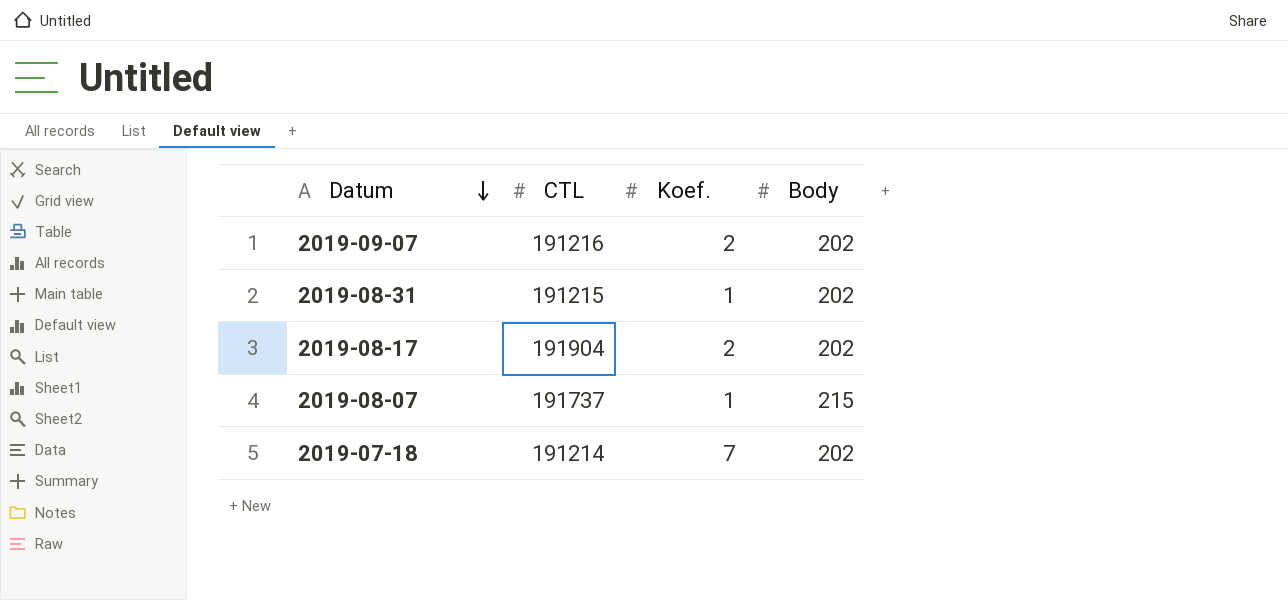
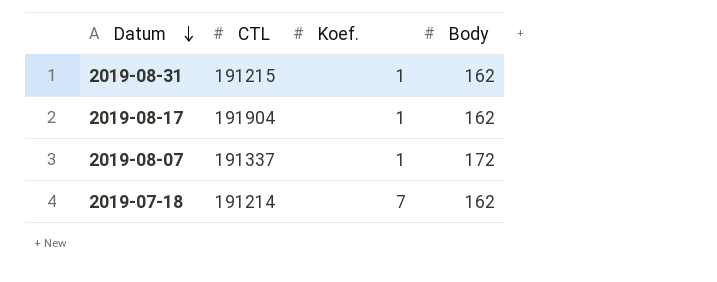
row 2019-09-07: 191216 | 2 | 202 -> none
2019-08-31 | Body: 202 -> 162
2019-08-17 | Koef.: 2 -> 1
2019-08-17 | Body: 202 -> 162
2019-08-07 | CTL: 191737 -> 191337
2019-08-07 | Body: 215 -> 172
2019-07-18 | Body: 202 -> 162

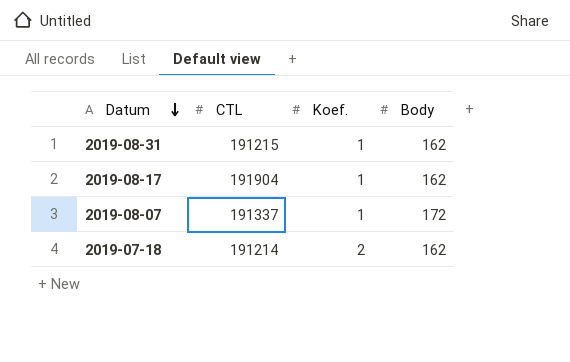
2019-07-18 | Koef.: 7 -> 2

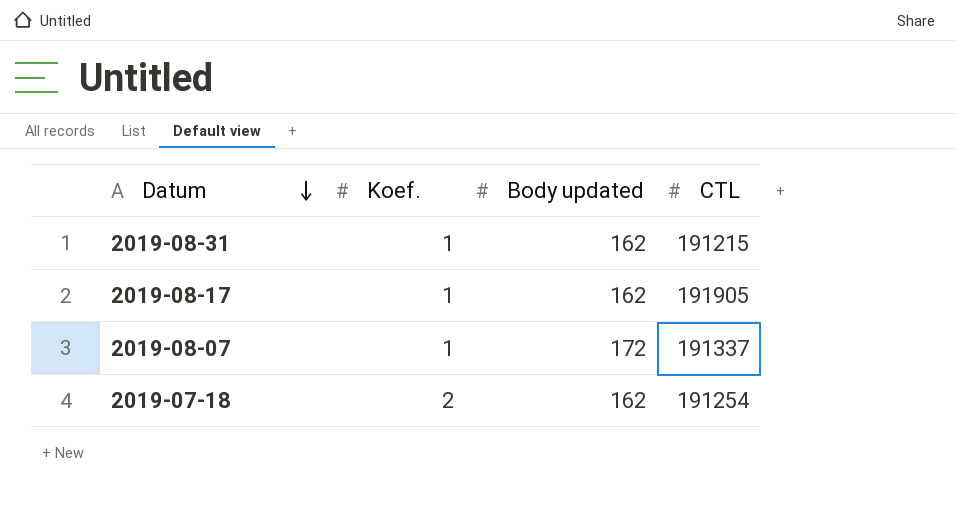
column name: Body -> Body updated
column CTL | position: 2 -> 4
2019-08-17 | CTL: 191904 -> 191905
2019-07-18 | CTL: 191214 -> 191254

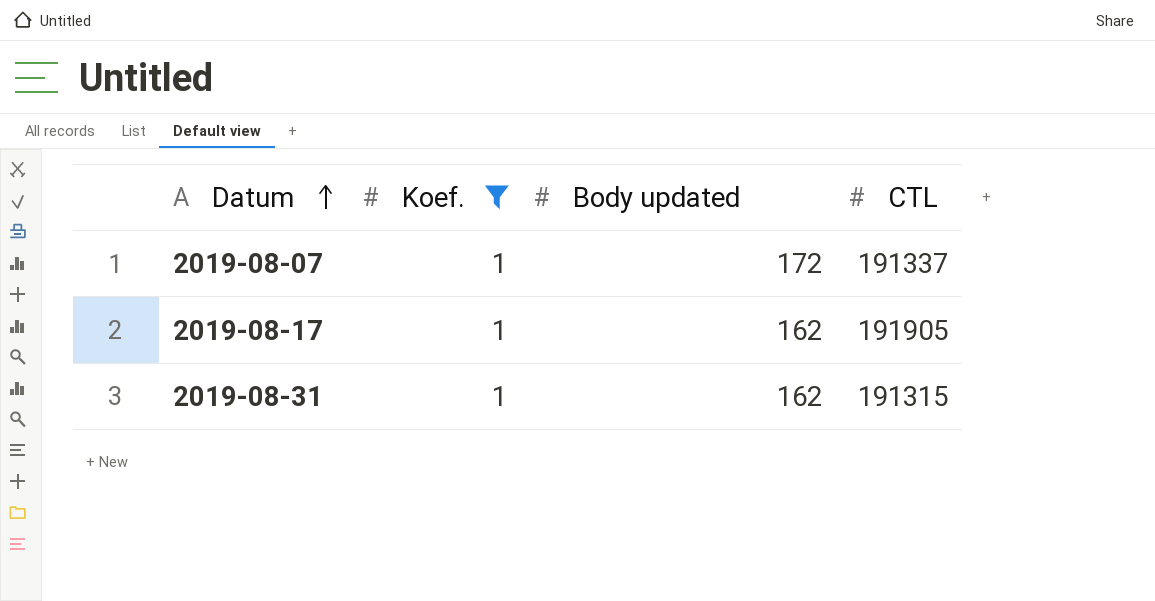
filter: none -> Koef. = 1
row order: Datum descending -> Datum ascending
2019-08-31 | CTL: 191215 -> 191315

